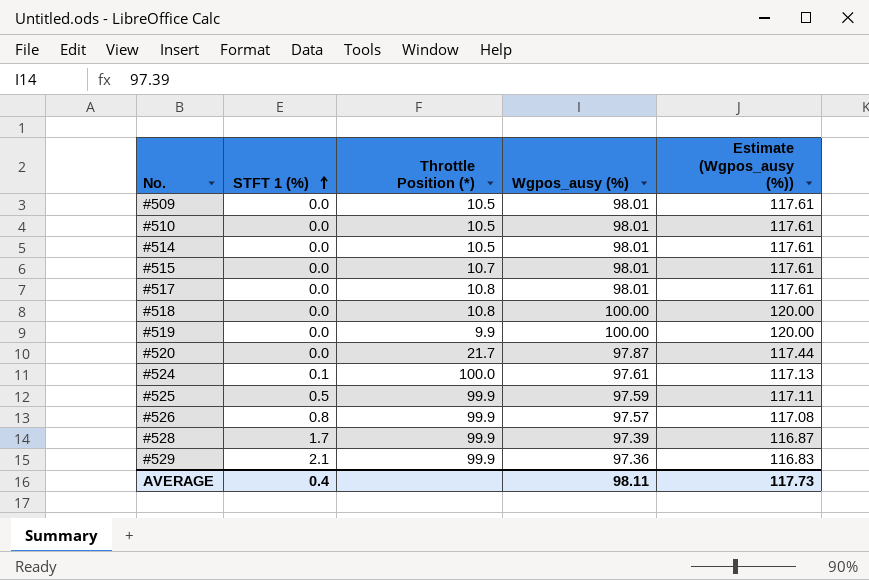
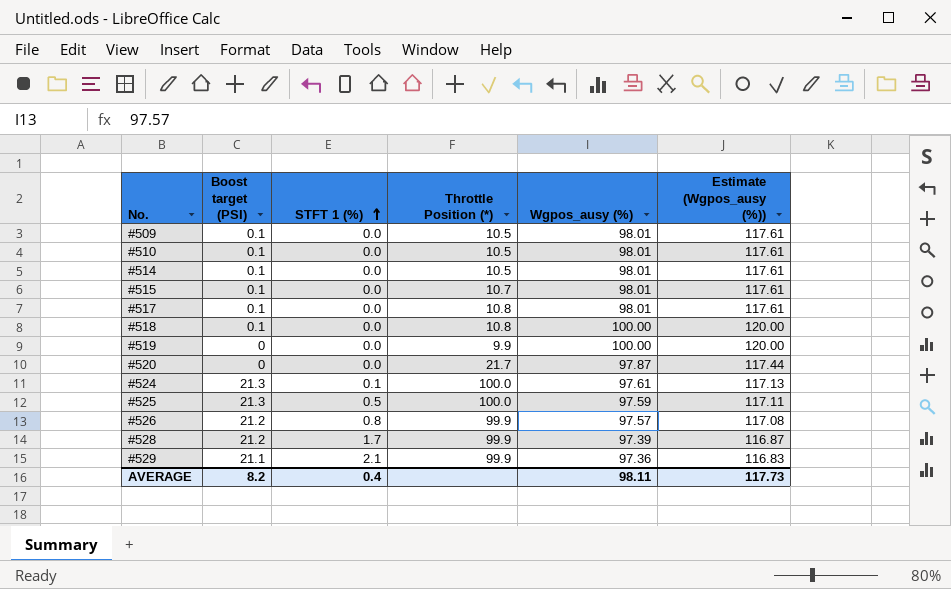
column Boost target (PSI) | position: none -> 2
#525 | Throttle Position (*): 99.9 -> 100.0

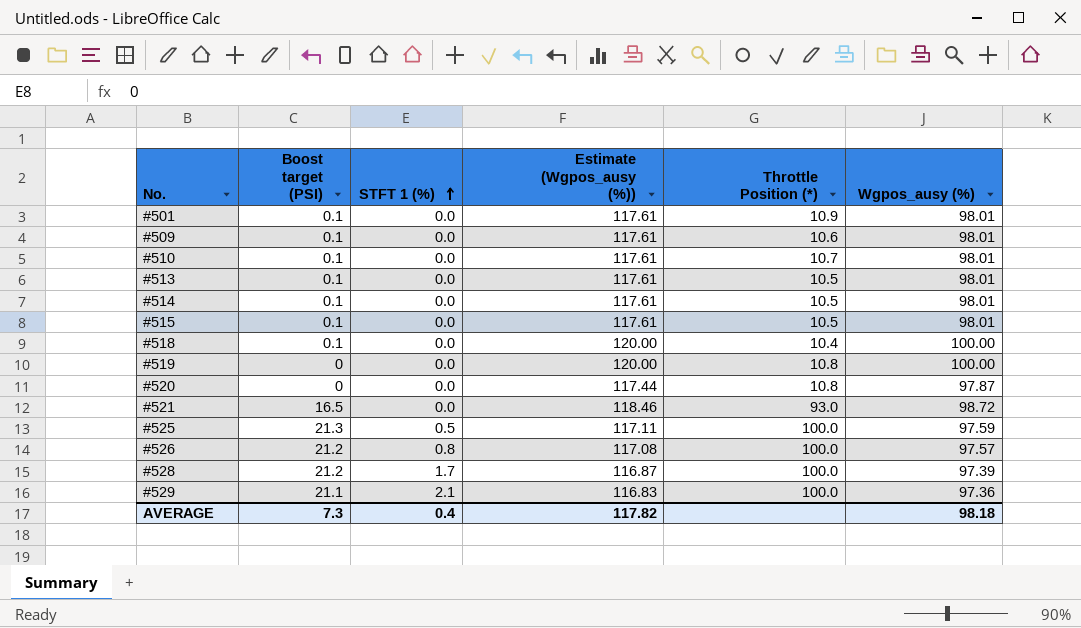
column Estimate (Wgpos_ausy (%)) | position: 6 -> 4
row #517: 0.1 | 0.0 | 10.8 | 98.01 | 117.61 -> none
row #524: 21.3 | 0.1 | 100.0 | 97.61 | 117.13 -> none
row #501: none -> 0.1 | 0.0 | 117.61 | 10.9 | 98.01
#509 | Throttle Position (*): 10.5 -> 10.6
#510 | Throttle Position (*): 10.5 -> 10.7
row #513: none -> 0.1 | 0.0 | 117.61 | 10.5 | 98.01
#515 | Throttle Position (*): 10.7 -> 10.5
#518 | Throttle Position (*): 10.8 -> 10.4
#519 | Throttle Position (*): 9.9 -> 10.8
#520 | Throttle Position (*): 21.7 -> 10.8
row #521: none -> 16.5 | 0.0 | 118.46 | 93.0 | 98.72
#526 | Throttle Position (*): 99.9 -> 100.0
#528 | Throttle Position (*): 99.9 -> 100.0
#529 | Throttle Position (*): 99.9 -> 100.0
AVERAGE | Boost target (PSI): 8.2 -> 7.3
AVERAGE | Estimate (Wgpos_ausy (%)): 117.73 -> 117.82
AVERAGE | Wgpos_ausy (%): 98.11 -> 98.18

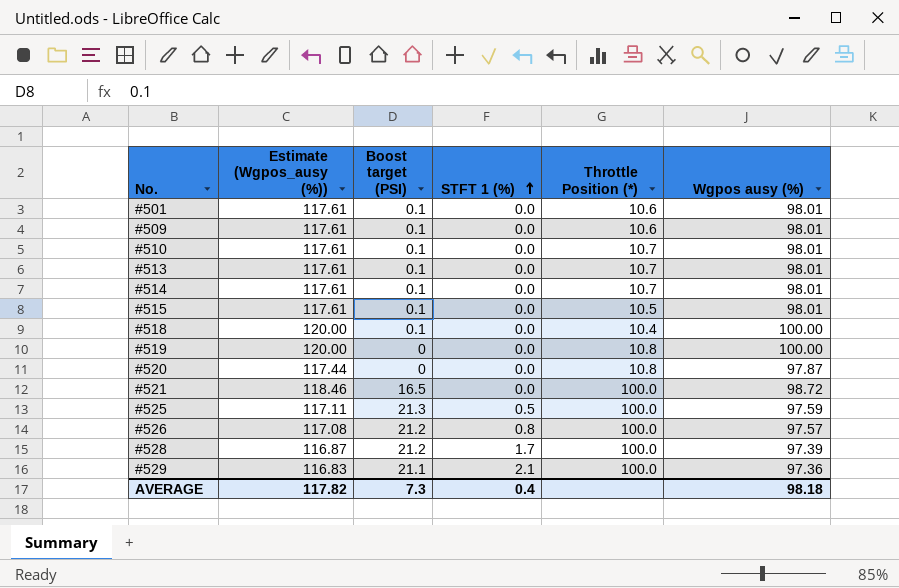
column Estimate (Wgpos_ausy (%)) | position: 4 -> 2
column name: Wgpos_ausy (%) -> Wgpos ausy (%)
#501 | Throttle Position (*): 10.9 -> 10.6
#513 | Throttle Position (*): 10.5 -> 10.7
#514 | Throttle Position (*): 10.5 -> 10.7
#521 | Throttle Position (*): 93.0 -> 100.0

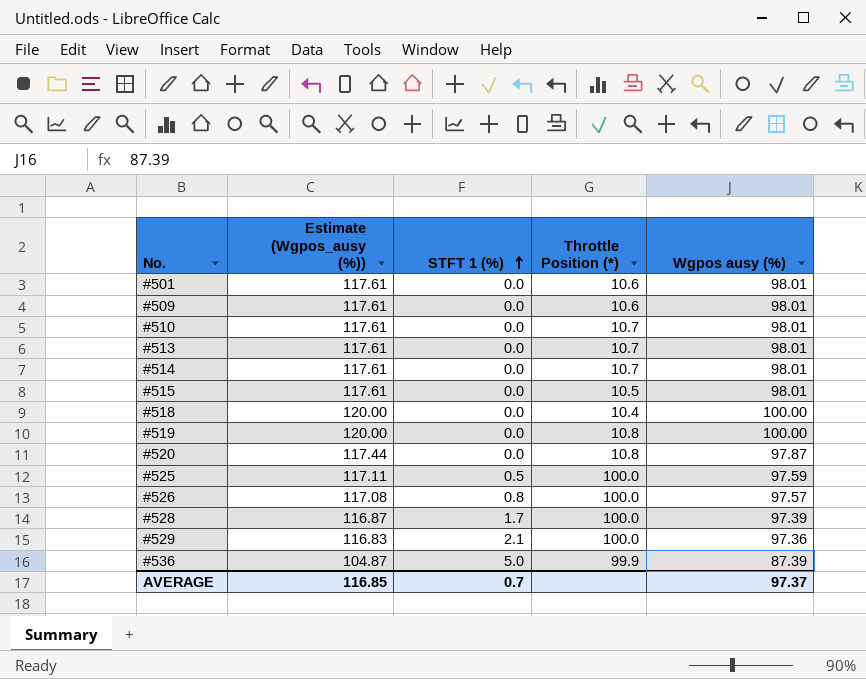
column Boost target (PSI) | position: 3 -> none
row #521: 118.46 | 16.5 | 0.0 | 100.0 | 98.72 -> none
row #536: none -> 104.87 | 5.0 | 99.9 | 87.39
AVERAGE | Estimate (Wgpos_ausy (%)): 117.82 -> 116.85
AVERAGE | STFT 1 (%): 0.4 -> 0.7
AVERAGE | Wgpos ausy (%): 98.18 -> 97.37

